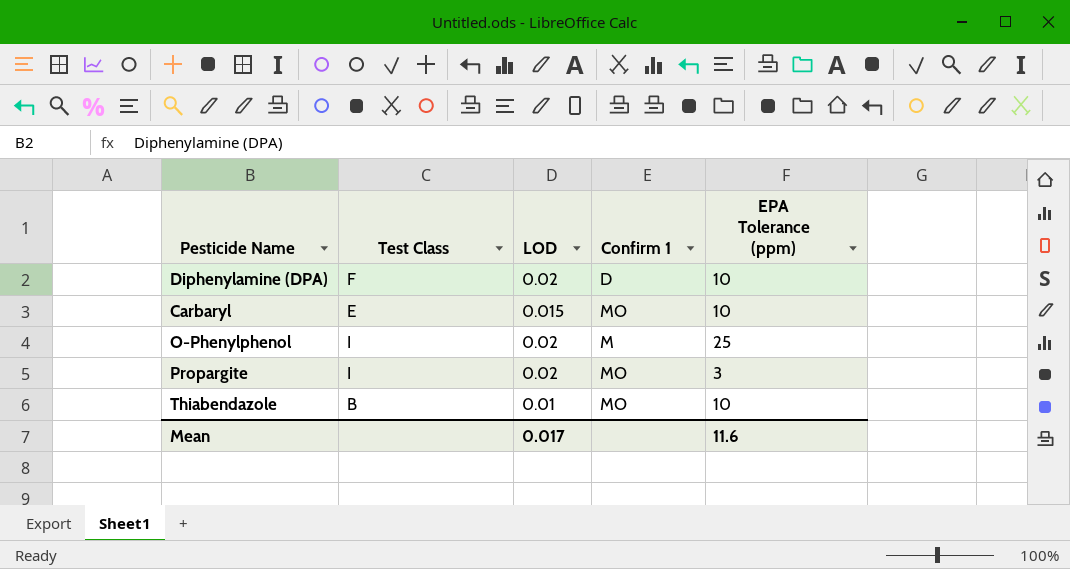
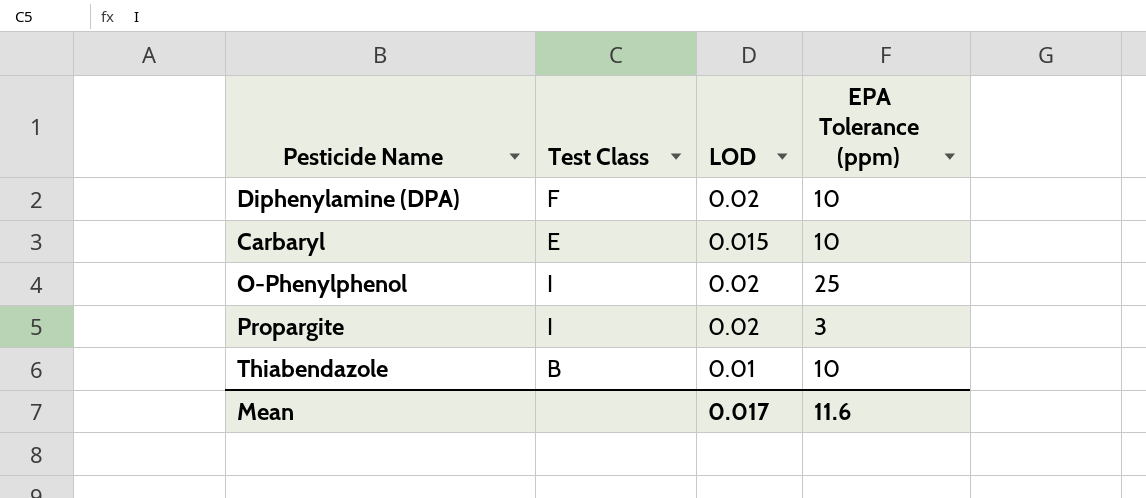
column Confirm 1 | position: 4 -> none

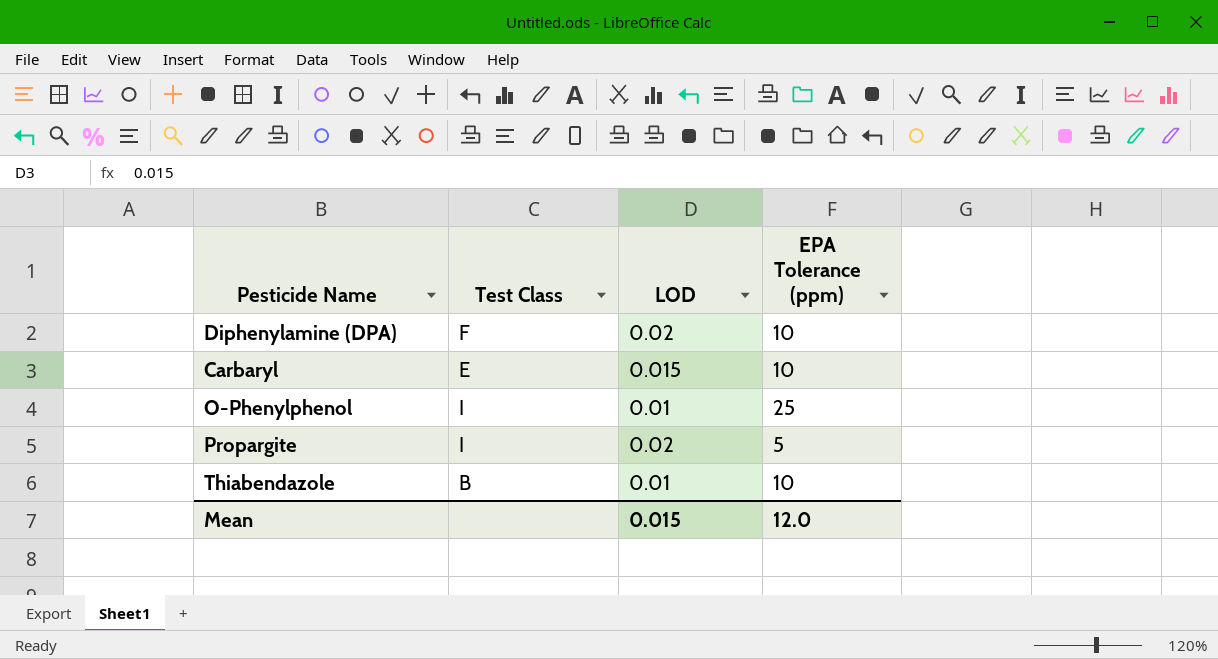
O-Phenylphenol | LOD: 0.02 -> 0.01
Propargite | EPA Tolerance (ppm): 3 -> 5
Mean | LOD: 0.017 -> 0.015
Mean | EPA Tolerance (ppm): 11.6 -> 12.0

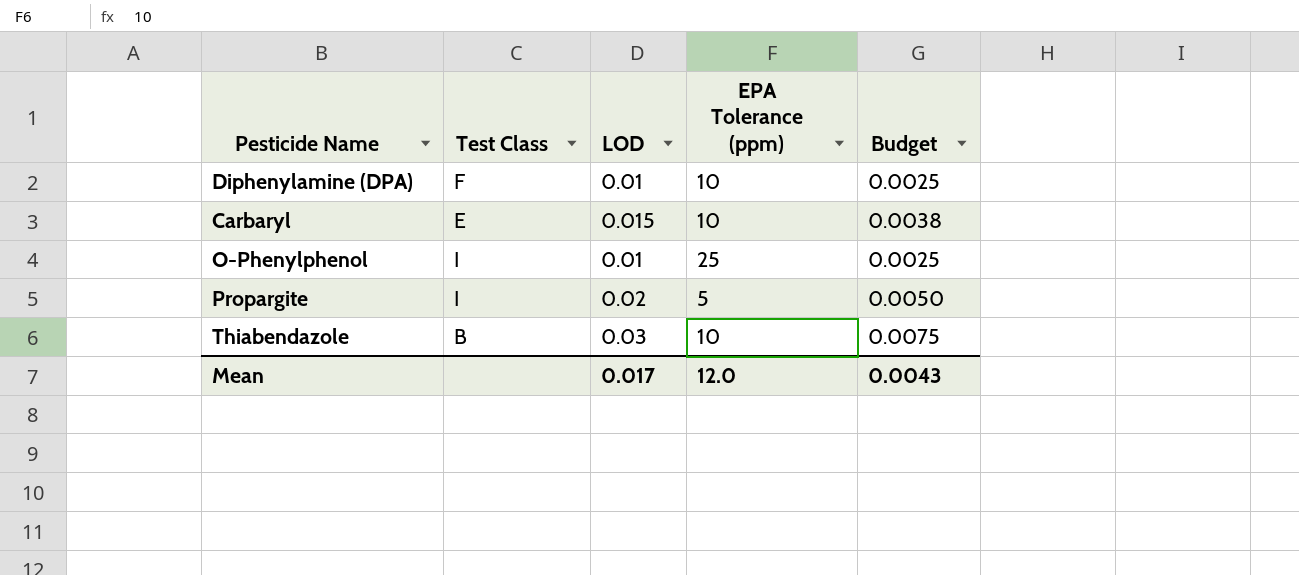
column Budget | formula: none -> [LOD] * 0.25
Diphenylamine (DPA) | LOD: 0.02 -> 0.01
Thiabendazole | LOD: 0.01 -> 0.03
Mean | LOD: 0.015 -> 0.017

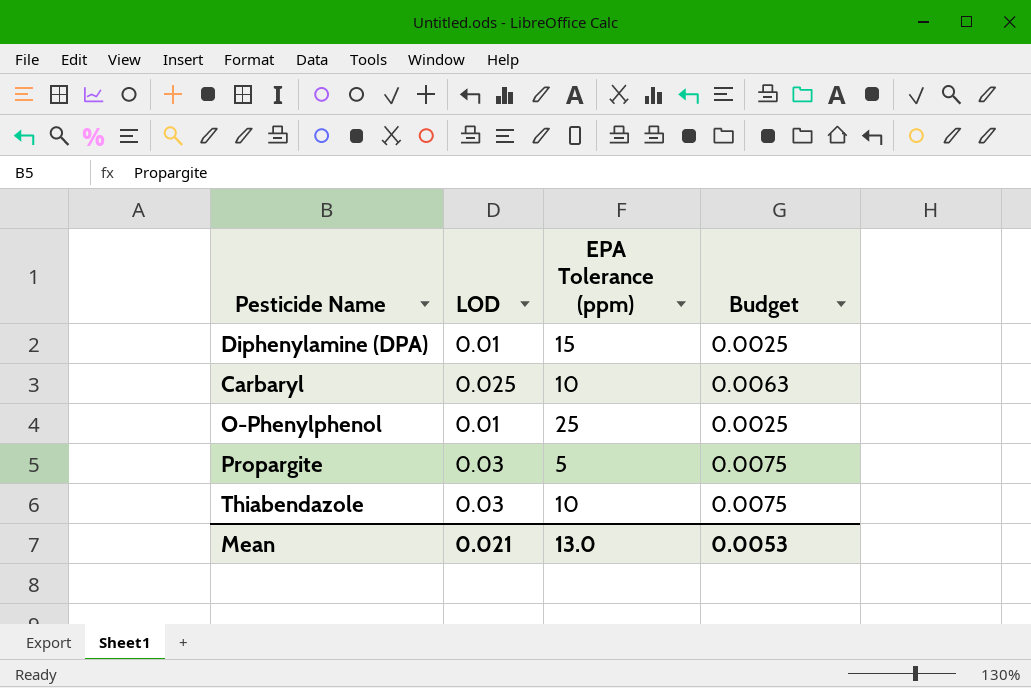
column Test Class | position: 2 -> none
Diphenylamine (DPA) | EPA Tolerance (ppm): 10 -> 15
Carbaryl | LOD: 0.015 -> 0.025
Carbaryl | Budget: 0.0038 -> 0.0063
Propargite | LOD: 0.02 -> 0.03
Propargite | Budget: 0.0050 -> 0.0075
Mean | LOD: 0.017 -> 0.021
Mean | EPA Tolerance (ppm): 12.0 -> 13.0
Mean | Budget: 0.0043 -> 0.0053

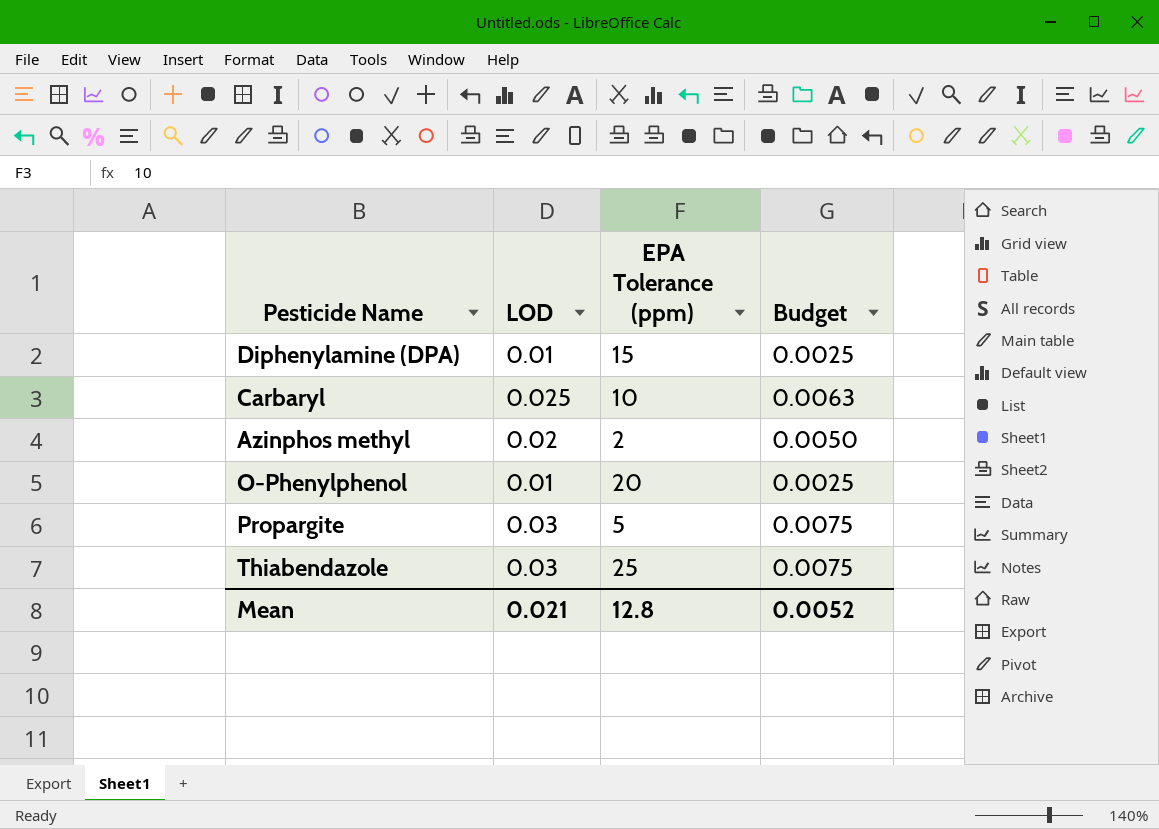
row Azinphos methyl: none -> 0.02 | 2 | 0.0050
O-Phenylphenol | EPA Tolerance (ppm): 25 -> 20
Thiabendazole | EPA Tolerance (ppm): 10 -> 25
Mean | EPA Tolerance (ppm): 13.0 -> 12.8
Mean | Budget: 0.0053 -> 0.0052

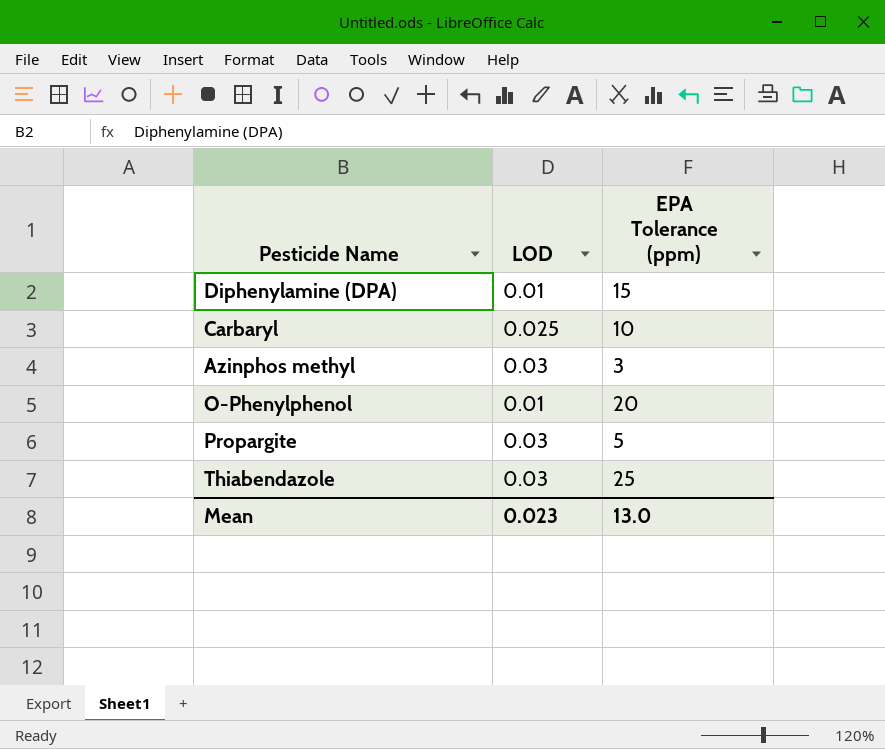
column Budget | formula: [LOD] * 0.25 -> none
Azinphos methyl | LOD: 0.02 -> 0.03
Azinphos methyl | EPA Tolerance (ppm): 2 -> 3
Mean | LOD: 0.021 -> 0.023
Mean | EPA Tolerance (ppm): 12.8 -> 13.0

